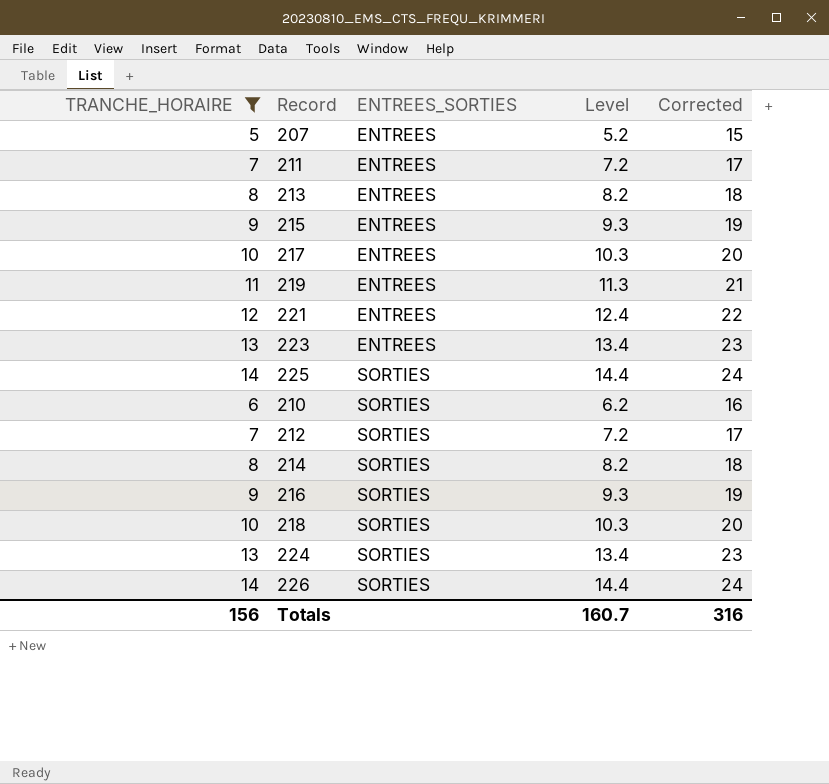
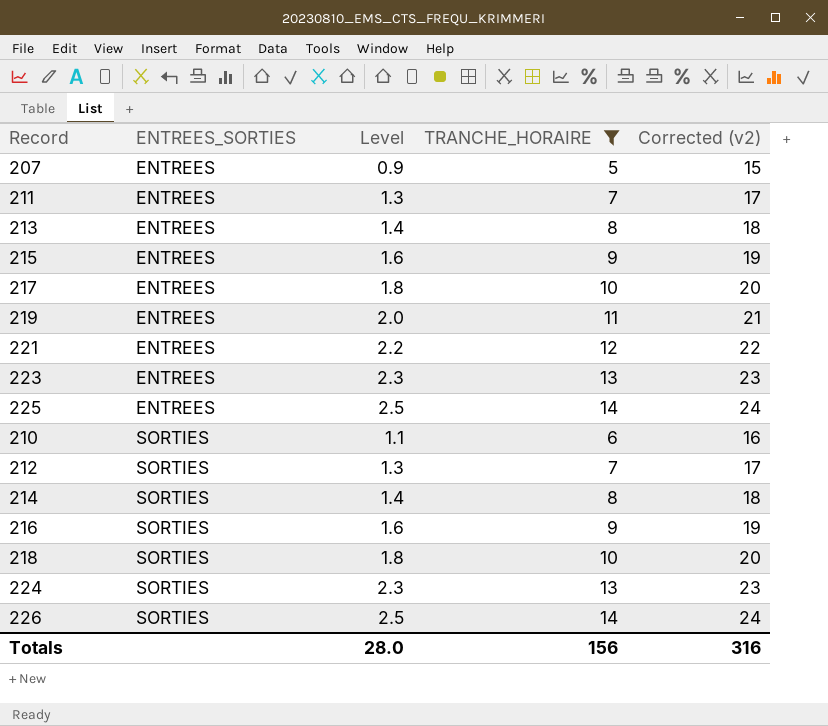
column Level | formula: [TRANCHE_HORAIRE] * 1.03 -> [TRANCHE_HORAIRE] * 0.18
column TRANCHE_HORAIRE | position: 1 -> 4
column name: Corrected -> Corrected (v2)
225 | ENTREES_SORTIES: SORTIES -> ENTREES
Totals | Level: 160.7 -> 28.0

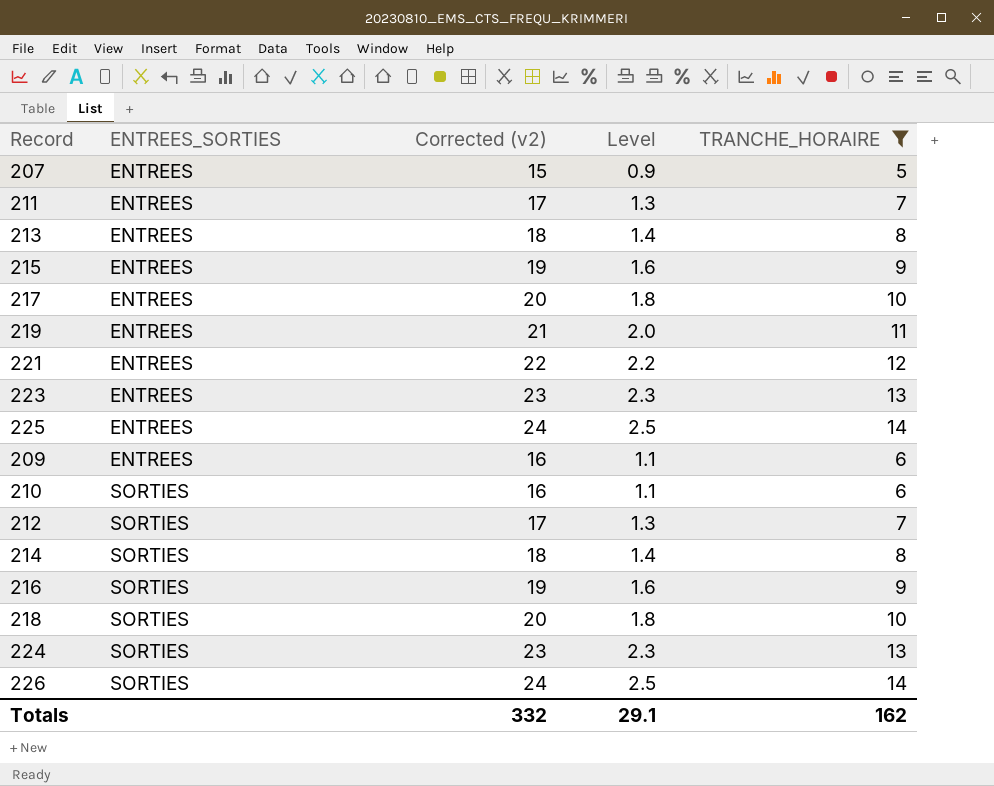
column Corrected (v2) | position: 5 -> 3
row 209: none -> ENTREES | 16 | 1.1 | 6
Totals | Corrected (v2): 316 -> 332
Totals | Level: 28.0 -> 29.1
Totals | TRANCHE_HORAIRE: 156 -> 162

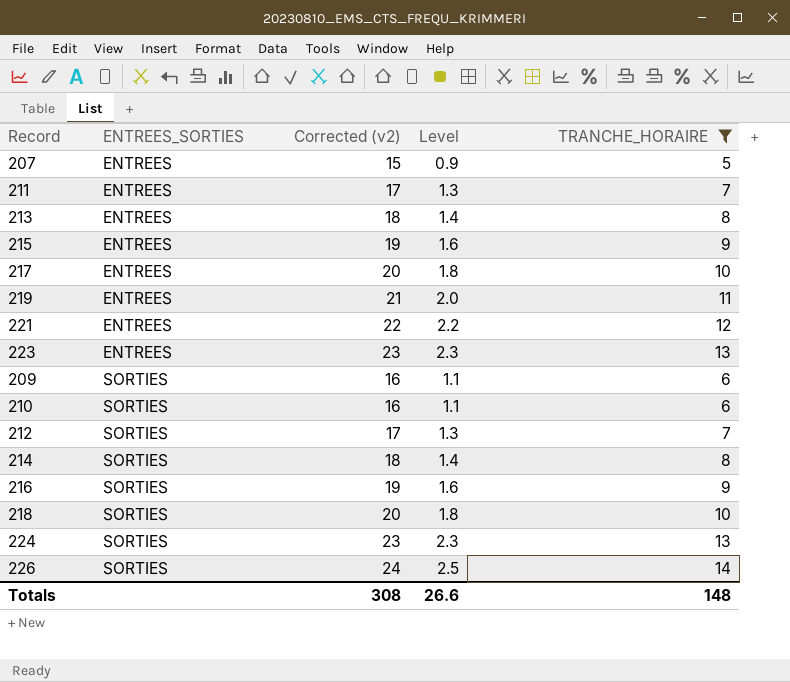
row 225: ENTREES | 24 | 2.5 | 14 -> none
209 | ENTREES_SORTIES: ENTREES -> SORTIES
Totals | Corrected (v2): 332 -> 308
Totals | Level: 29.1 -> 26.6
Totals | TRANCHE_HORAIRE: 162 -> 148

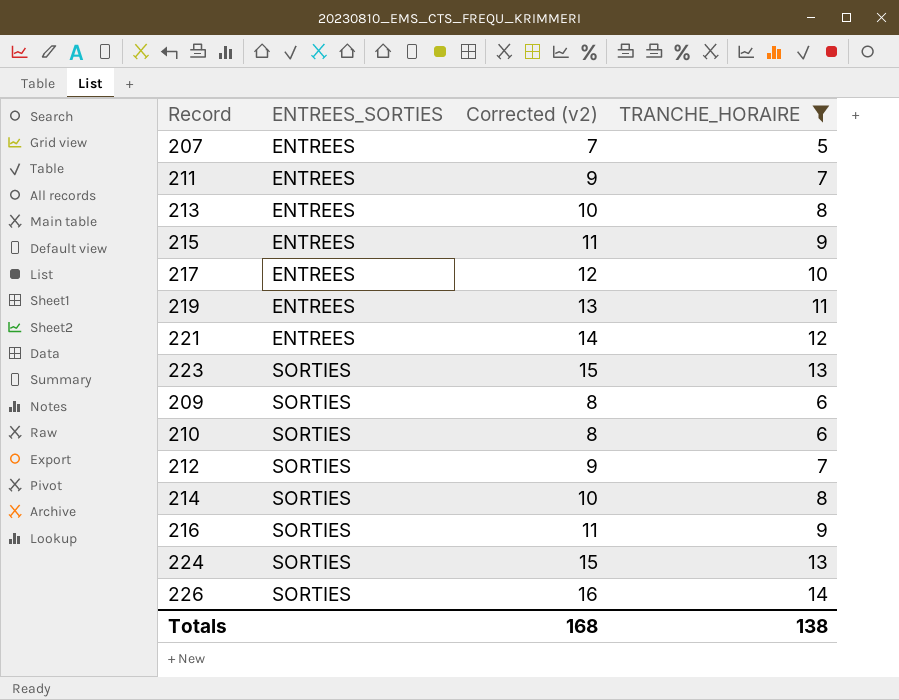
column Level | formula: [TRANCHE_HORAIRE] * 0.18 -> none
column Corrected (v2) | formula: [TRANCHE_HORAIRE] + 10 -> [TRANCHE_HORAIRE] + 2
row 218: SORTIES | 20 | 1.8 | 10 -> none
223 | ENTREES_SORTIES: ENTREES -> SORTIES
Totals | Corrected (v2): 308 -> 168
Totals | TRANCHE_HORAIRE: 148 -> 138

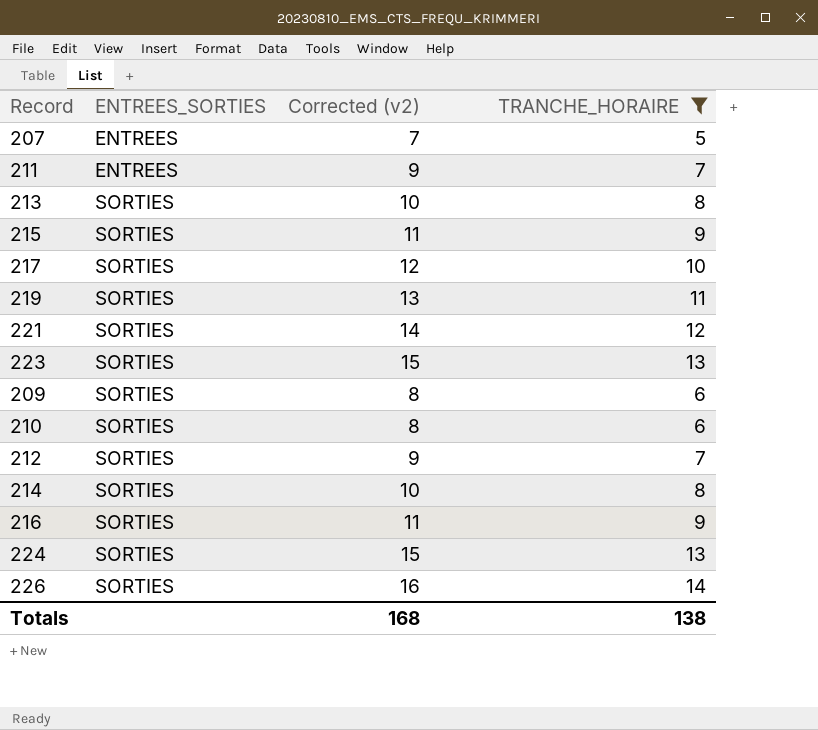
213 | ENTREES_SORTIES: ENTREES -> SORTIES
215 | ENTREES_SORTIES: ENTREES -> SORTIES
217 | ENTREES_SORTIES: ENTREES -> SORTIES
219 | ENTREES_SORTIES: ENTREES -> SORTIES
221 | ENTREES_SORTIES: ENTREES -> SORTIES

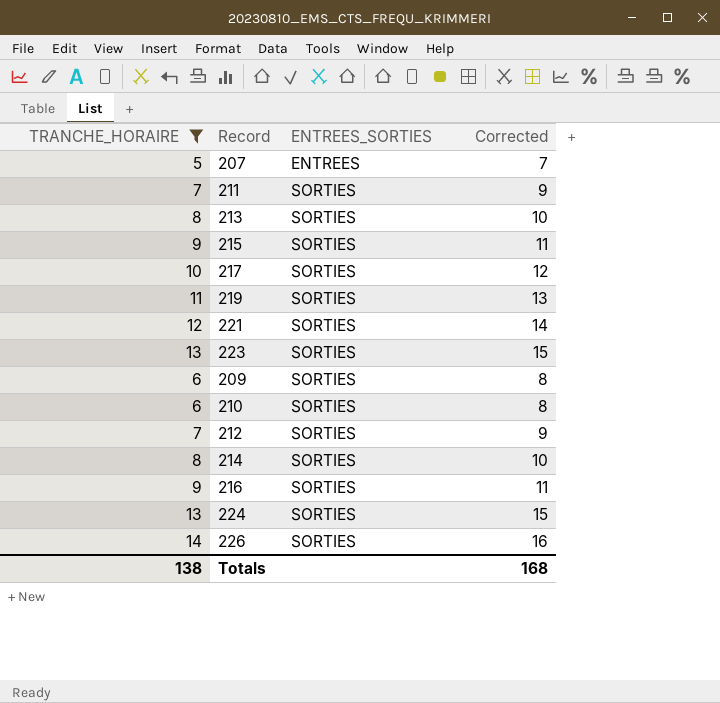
column TRANCHE_HORAIRE | position: 4 -> 1
column name: Corrected (v2) -> Corrected
211 | ENTREES_SORTIES: ENTREES -> SORTIES

